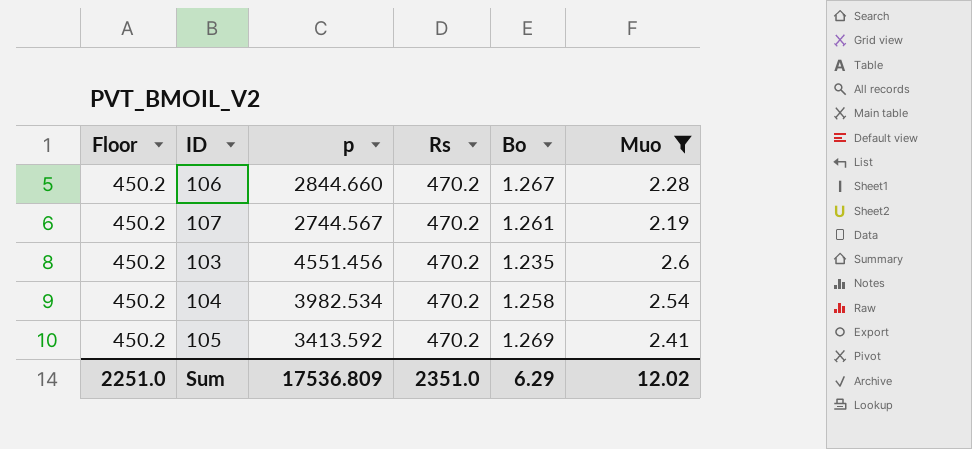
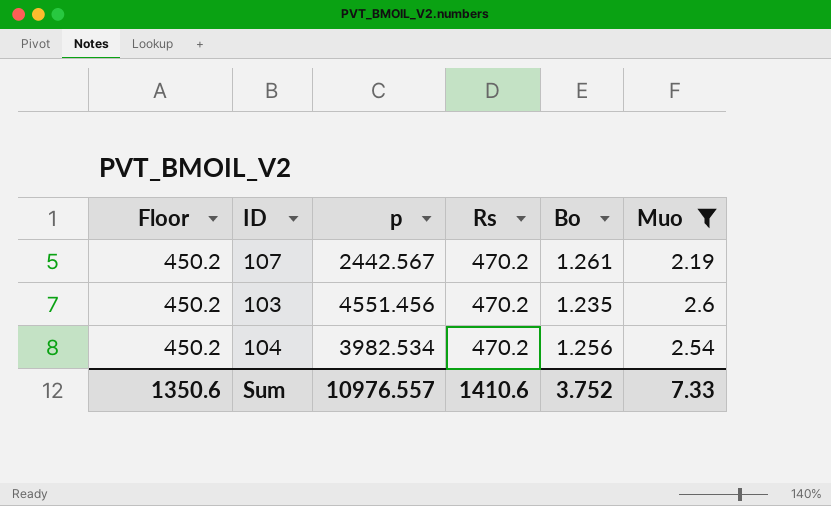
row 106: 450.2 | 2844.660 | 470.2 | 1.267 | 2.28 -> none
row 105: 450.2 | 3413.592 | 470.2 | 1.269 | 2.41 -> none
107 | p: 2744.567 -> 2442.567
104 | Bo: 1.258 -> 1.256
Sum | Floor: 2251.0 -> 1350.6
Sum | p: 17536.809 -> 10976.557
Sum | Rs: 2351.0 -> 1410.6
Sum | Bo: 6.29 -> 3.752
Sum | Muo: 12.02 -> 7.33

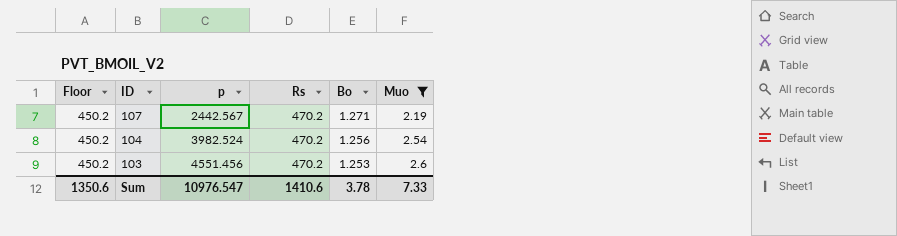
row order: none -> ID descending
107 | Bo: 1.261 -> 1.271
104 | p: 3982.534 -> 3982.524
103 | Bo: 1.235 -> 1.253
Sum | p: 10976.557 -> 10976.547
Sum | Bo: 3.752 -> 3.78

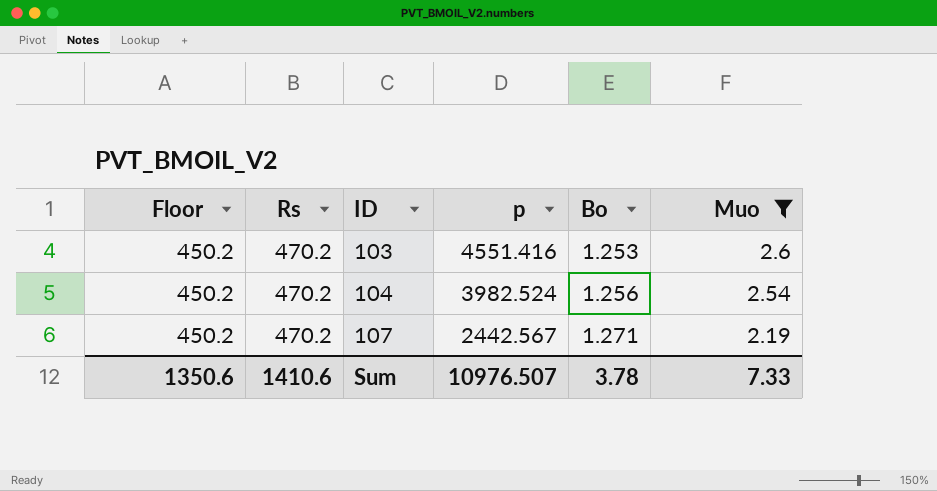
row order: ID descending -> ID ascending
column Rs | position: 4 -> 2
103 | p: 4551.456 -> 4551.416
Sum | p: 10976.547 -> 10976.507

